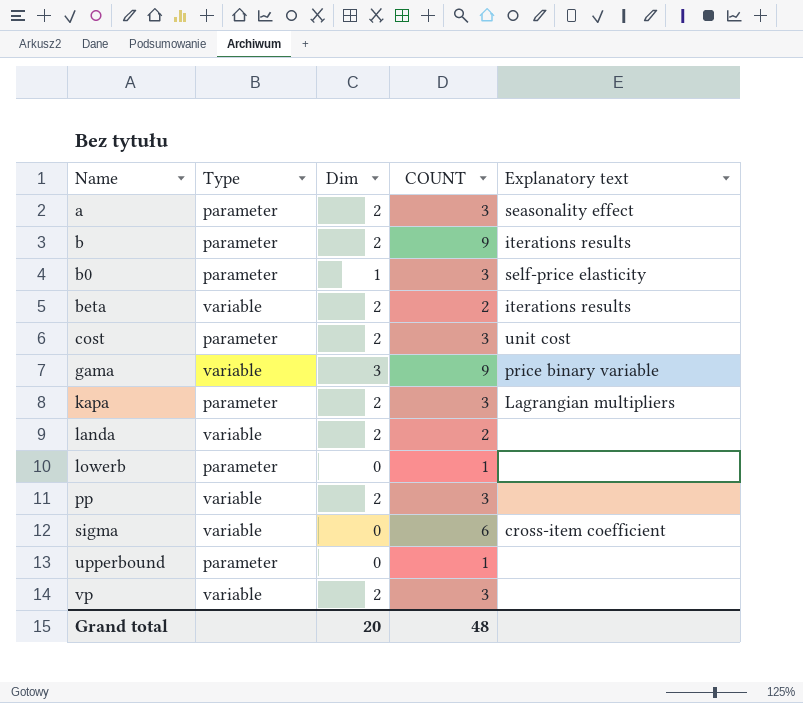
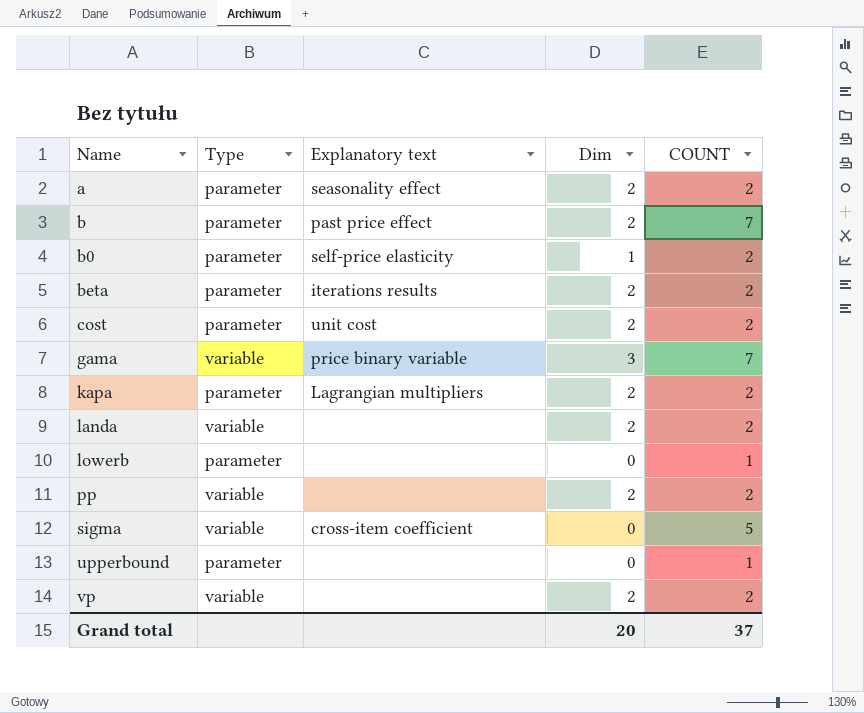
column Explanatory text | position: 5 -> 3
a | COUNT: 3 -> 2
b | Explanatory text: iterations results -> past price effect
b | COUNT: 9 -> 7
b0 | COUNT: 3 -> 2
beta | Type: variable -> parameter
cost | COUNT: 3 -> 2
gama | COUNT: 9 -> 7
kapa | COUNT: 3 -> 2
pp | COUNT: 3 -> 2
sigma | COUNT: 6 -> 5
vp | COUNT: 3 -> 2
Grand total | COUNT: 48 -> 37

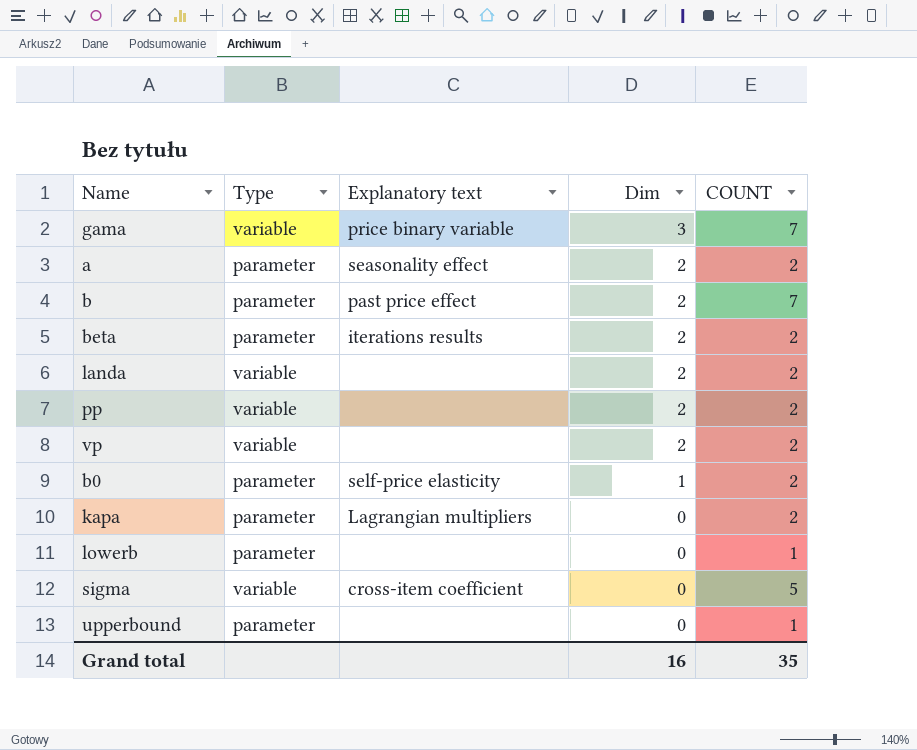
row order: Name ascending -> Dim descending
row cost: parameter | unit cost | 2 | 2 -> none
kapa | Dim: 2 -> 0
Grand total | Dim: 20 -> 16
Grand total | COUNT: 37 -> 35

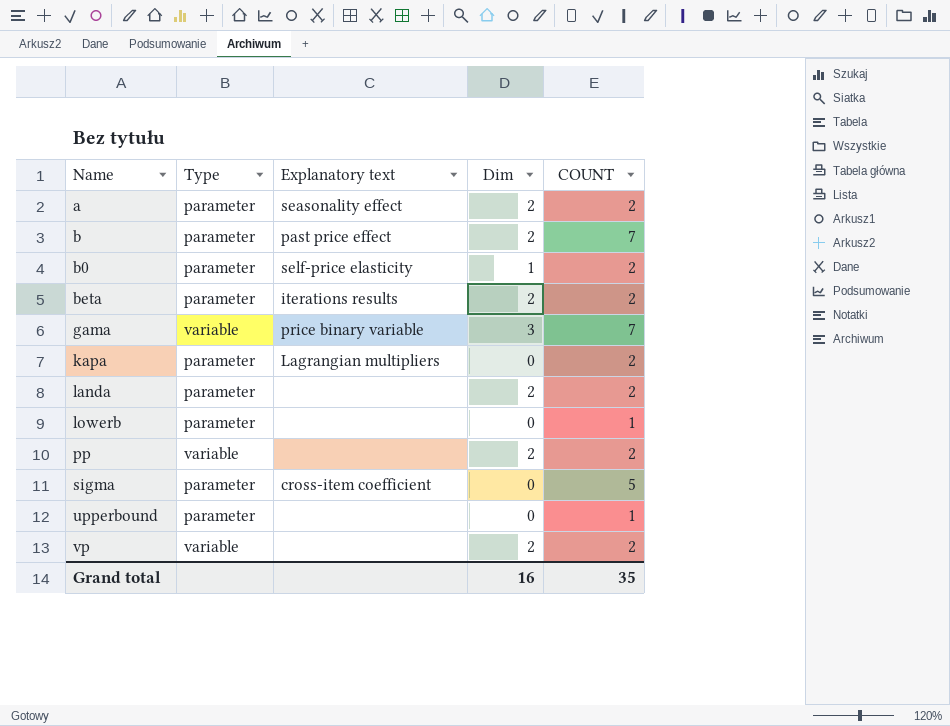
row order: Dim descending -> Name ascending
landa | Type: variable -> parameter
sigma | Type: variable -> parameter

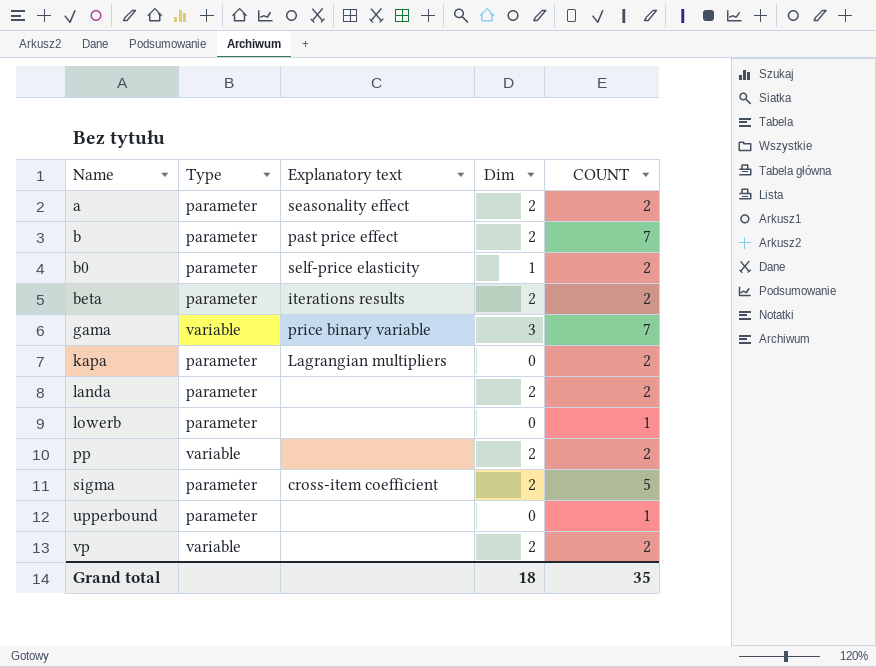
sigma | Dim: 0 -> 2
Grand total | Dim: 16 -> 18

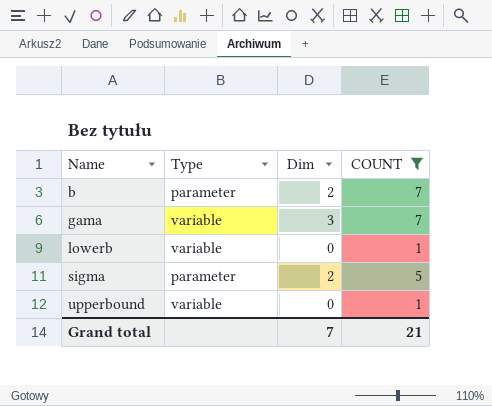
filter: none -> COUNT != 2
column Explanatory text | position: 3 -> none
lowerb | Type: parameter -> variable
upperbound | Type: parameter -> variable
Grand total | Dim: 18 -> 7
Grand total | COUNT: 35 -> 21

